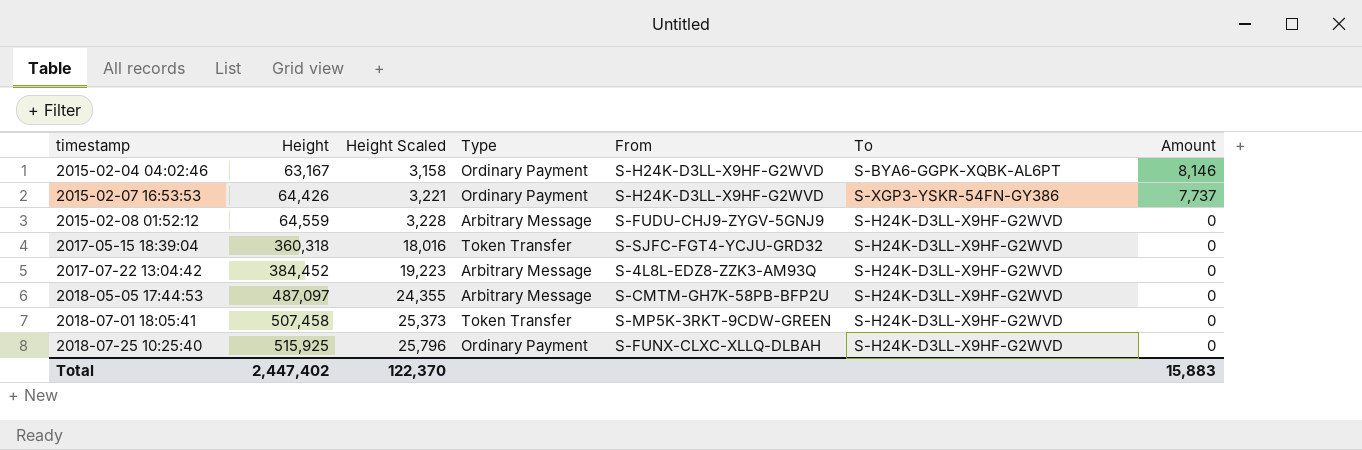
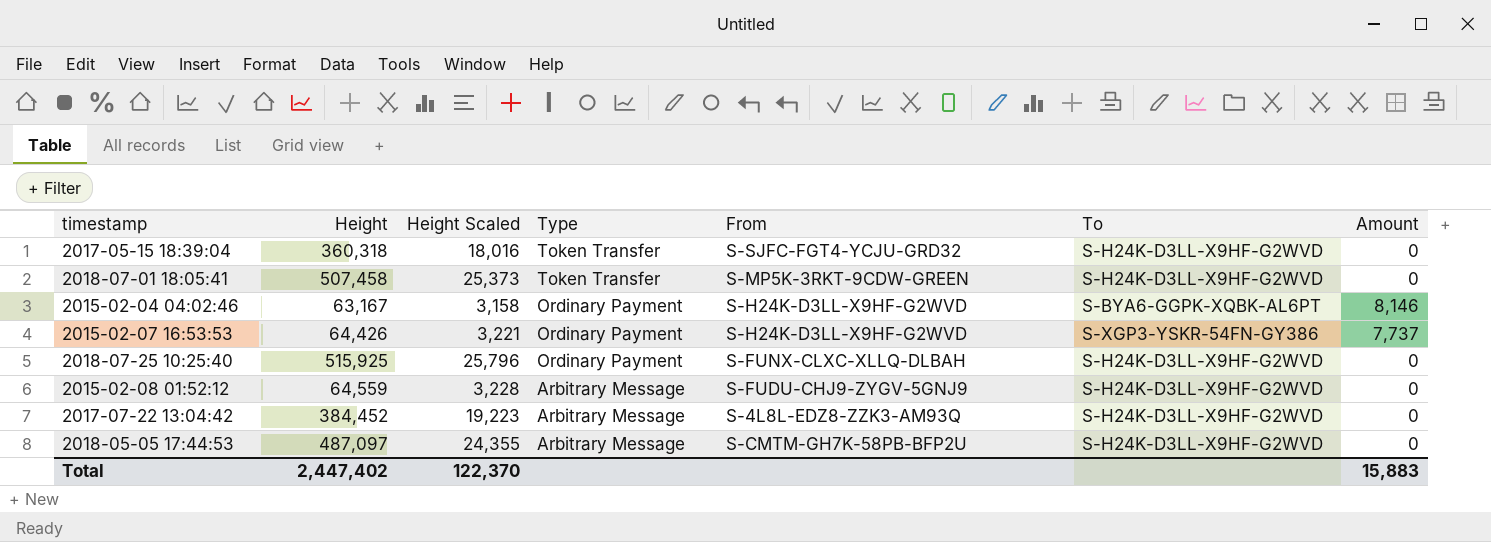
row order: timestamp ascending -> Type descending

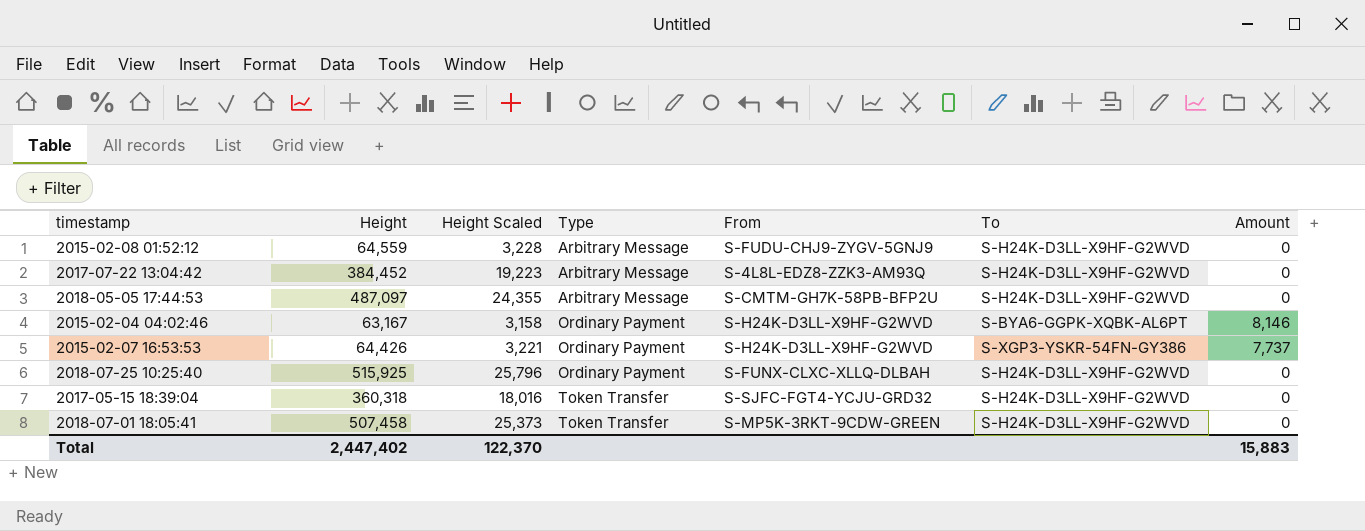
row order: Type descending -> Type ascending

